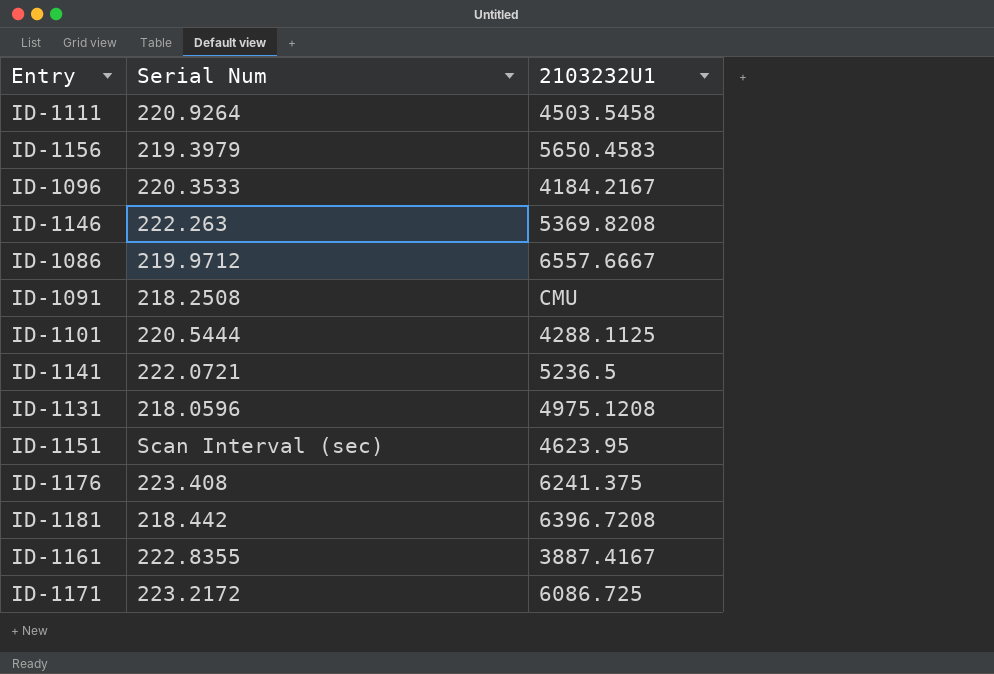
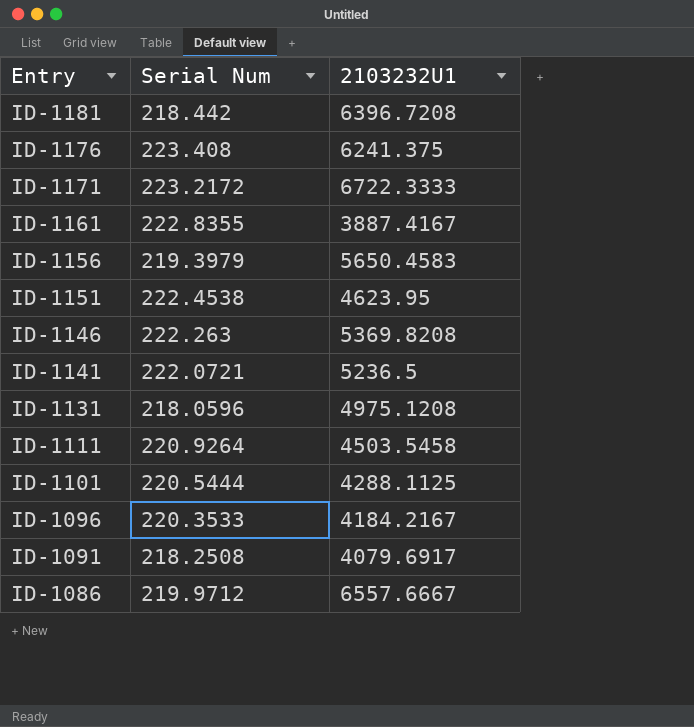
row order: none -> Entry descending
ID-1171 | 2103232U1: 6086.725 -> 6722.3333
ID-1151 | Serial Num: Scan Interval (sec) -> 222.4538
ID-1091 | 2103232U1: CMU -> 4079.6917

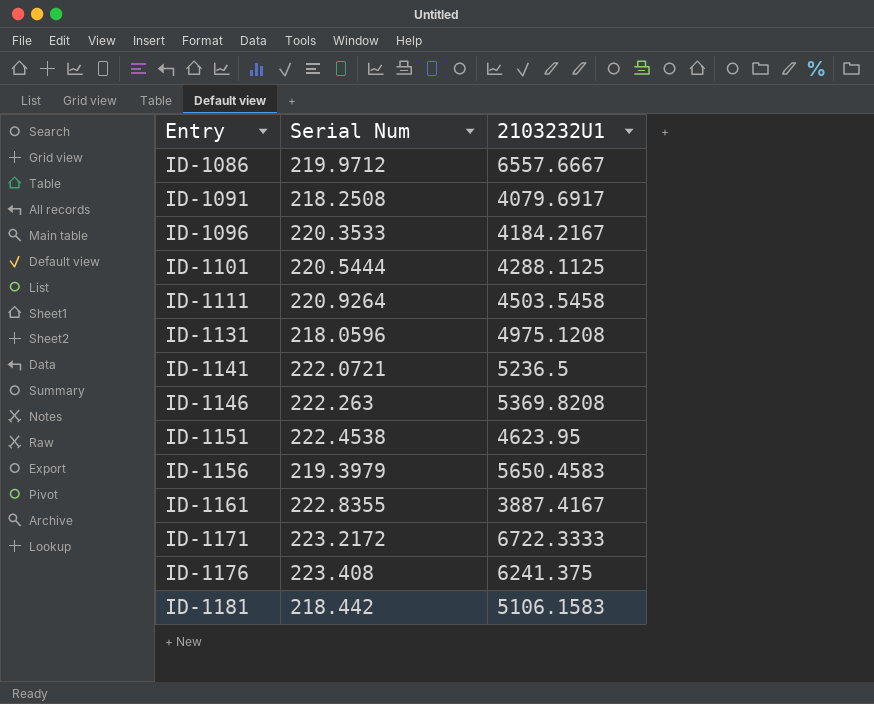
row order: Entry descending -> Entry ascending
ID-1181 | 2103232U1: 6396.7208 -> 5106.1583

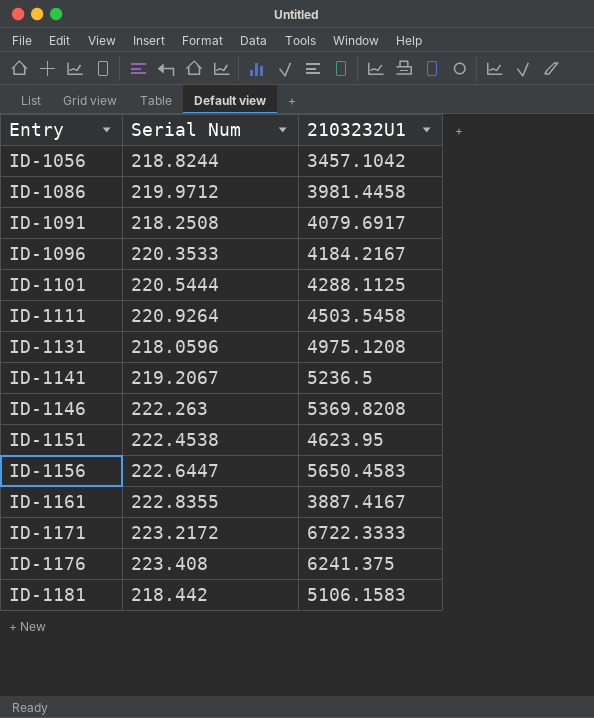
row ID-1056: none -> 218.8244 | 3457.1042
ID-1086 | 2103232U1: 6557.6667 -> 3981.4458
ID-1141 | Serial Num: 222.0721 -> 219.2067
ID-1156 | Serial Num: 219.3979 -> 222.6447

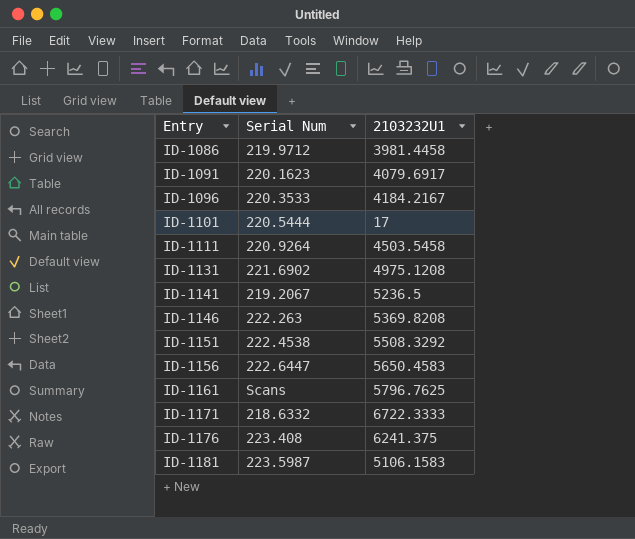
row ID-1056: 218.8244 | 3457.1042 -> none
ID-1091 | Serial Num: 218.2508 -> 220.1623
ID-1101 | 2103232U1: 4288.1125 -> 17
ID-1131 | Serial Num: 218.0596 -> 221.6902
ID-1151 | 2103232U1: 4623.95 -> 5508.3292
ID-1161 | Serial Num: 222.8355 -> Scans
ID-1161 | 2103232U1: 3887.4167 -> 5796.7625
ID-1171 | Serial Num: 223.2172 -> 218.6332
ID-1181 | Serial Num: 218.442 -> 223.5987

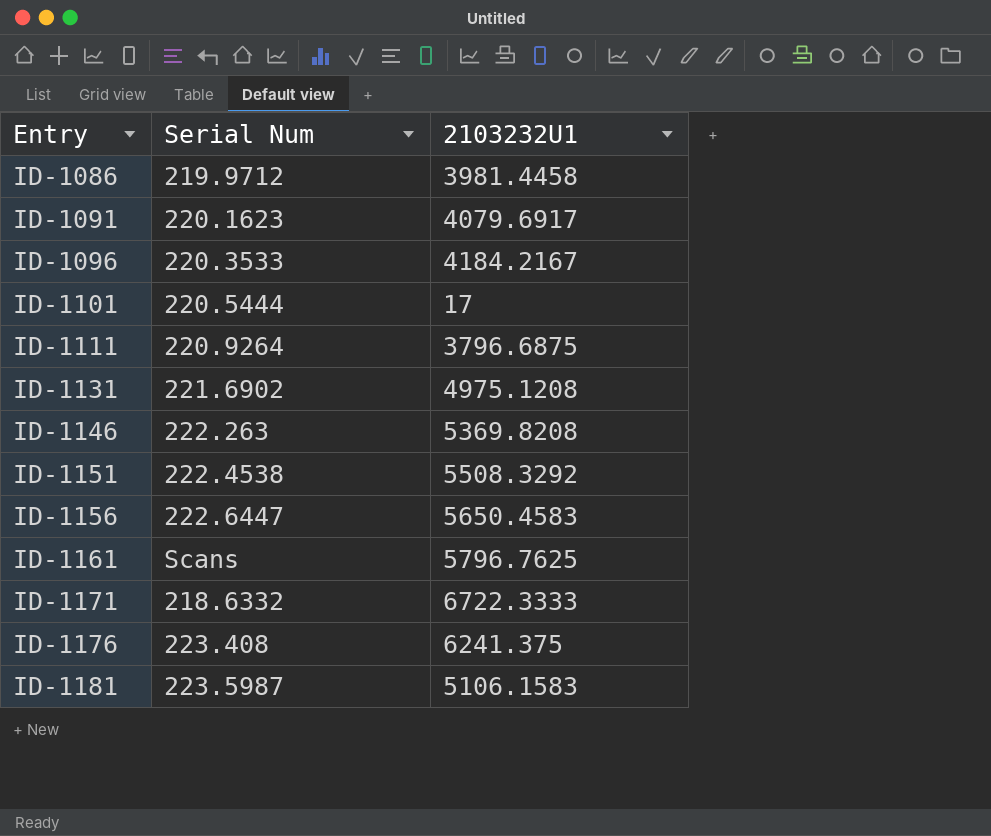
row ID-1141: 219.2067 | 5236.5 -> none
ID-1111 | 2103232U1: 4503.5458 -> 3796.6875

